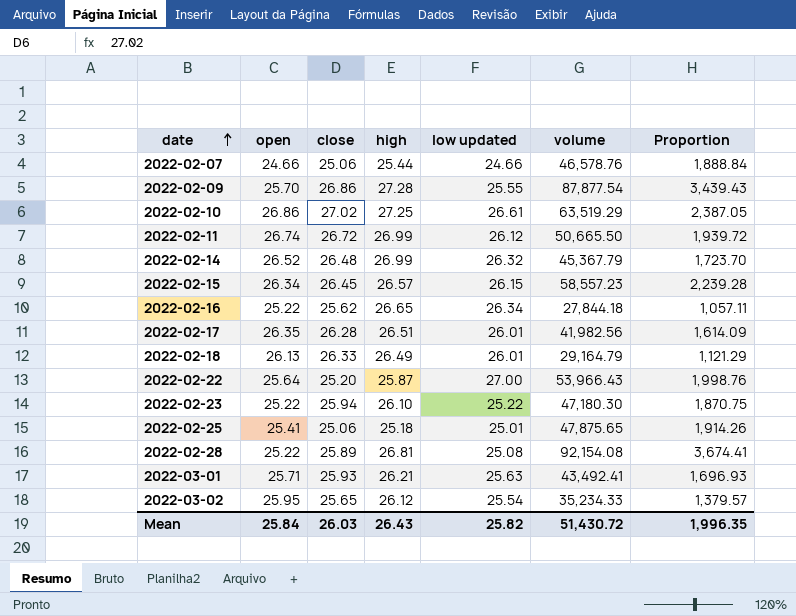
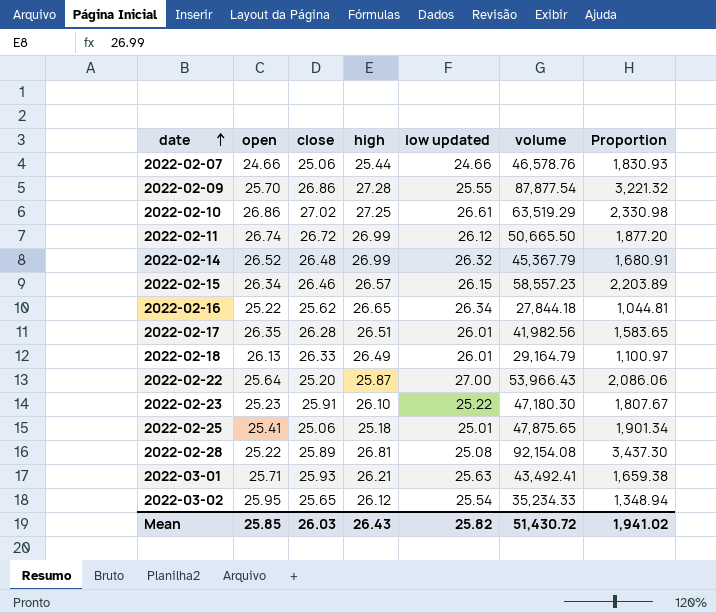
column Proportion | formula: [volume] / [low updated] -> [volume] / [high]
2022-02-15 | close: 26.45 -> 26.46
2022-02-23 | open: 25.22 -> 25.23
2022-02-23 | close: 25.94 -> 25.91
Mean | open: 25.84 -> 25.85
Mean | Proportion: 1,996.35 -> 1,941.02

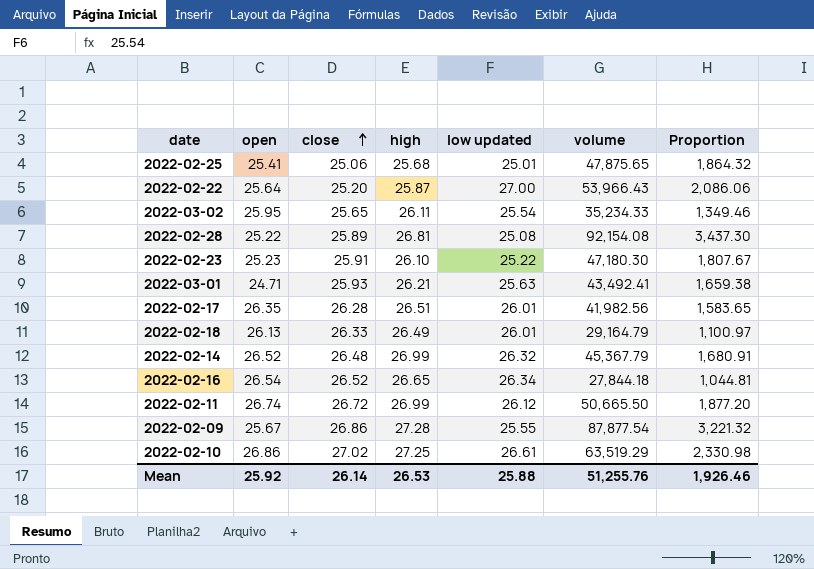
row order: date ascending -> close ascending
row 2022-02-07: 24.66 | 25.06 | 25.44 | 24.66 | 46,578.76 | 1,830.93 -> none
row 2022-02-15: 26.34 | 26.46 | 26.57 | 26.15 | 58,557.23 | 2,203.89 -> none
2022-02-25 | high: 25.18 -> 25.68
2022-02-25 | Proportion: 1,901.34 -> 1,864.32
2022-03-02 | high: 26.12 -> 26.11
2022-03-02 | Proportion: 1,348.94 -> 1,349.46
2022-03-01 | open: 25.71 -> 24.71
2022-02-16 | open: 25.22 -> 26.54
2022-02-16 | close: 25.62 -> 26.52
2022-02-09 | open: 25.70 -> 25.67
Mean | open: 25.85 -> 25.92
Mean | close: 26.03 -> 26.14
Mean | high: 26.43 -> 26.53
Mean | low updated: 25.82 -> 25.88
Mean | volume: 51,430.72 -> 51,255.76
Mean | Proportion: 1,941.02 -> 1,926.46

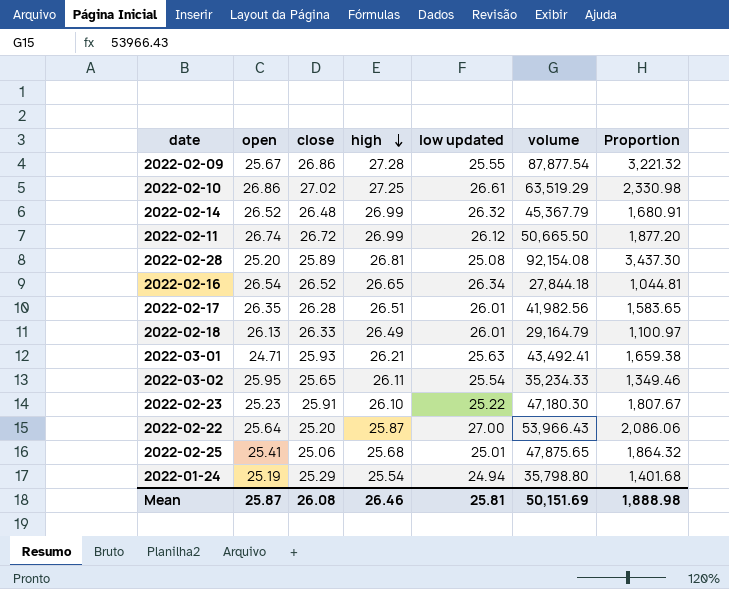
row order: close ascending -> high descending
2022-02-28 | open: 25.22 -> 25.20
row 2022-01-24: none -> 25.19 | 25.29 | 25.54 | 24.94 | 35,798.80 | 1,401.68
Mean | open: 25.92 -> 25.87
Mean | close: 26.14 -> 26.08
Mean | high: 26.53 -> 26.46
Mean | low updated: 25.88 -> 25.81
Mean | volume: 51,255.76 -> 50,151.69
Mean | Proportion: 1,926.46 -> 1,888.98

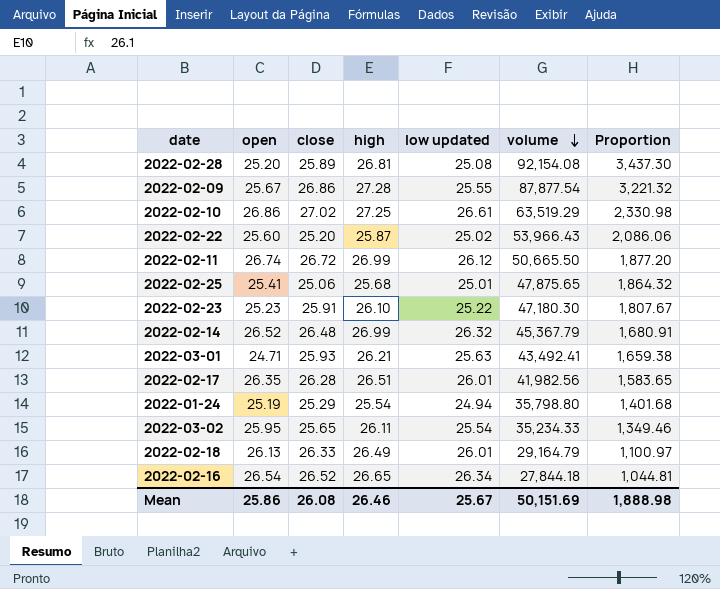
row order: high descending -> volume descending
2022-02-22 | open: 25.64 -> 25.60
2022-02-22 | low updated: 27.00 -> 25.02
Mean | open: 25.87 -> 25.86
Mean | low updated: 25.81 -> 25.67

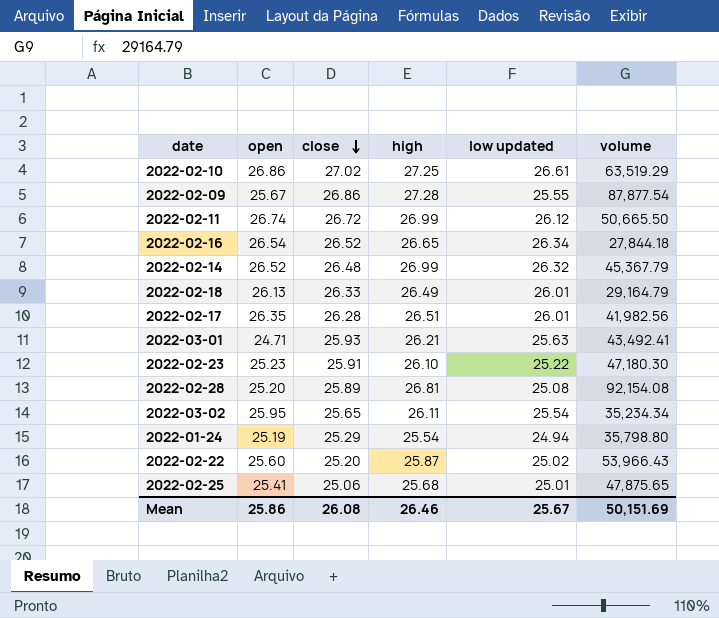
row order: volume descending -> close descending
column Proportion | formula: [volume] / [high] -> none
2022-03-02 | volume: 35,234.33 -> 35,234.34

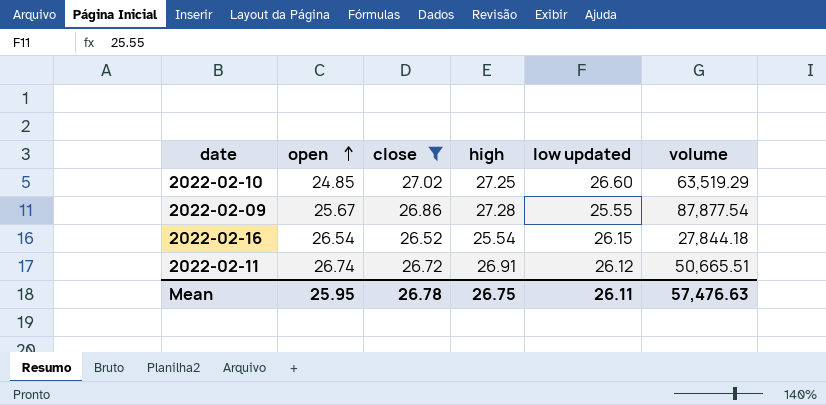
filter: none -> close >= 26.52
row order: close descending -> open ascending
2022-02-10 | open: 26.86 -> 24.85
2022-02-10 | low updated: 26.61 -> 26.60
2022-02-16 | high: 26.65 -> 25.54
2022-02-16 | low updated: 26.34 -> 26.15
2022-02-11 | high: 26.99 -> 26.91
2022-02-11 | volume: 50,665.50 -> 50,665.51
Mean | open: 25.86 -> 25.95
Mean | close: 26.08 -> 26.78
Mean | high: 26.46 -> 26.75
Mean | low updated: 25.67 -> 26.11
Mean | volume: 50,151.69 -> 57,476.63

